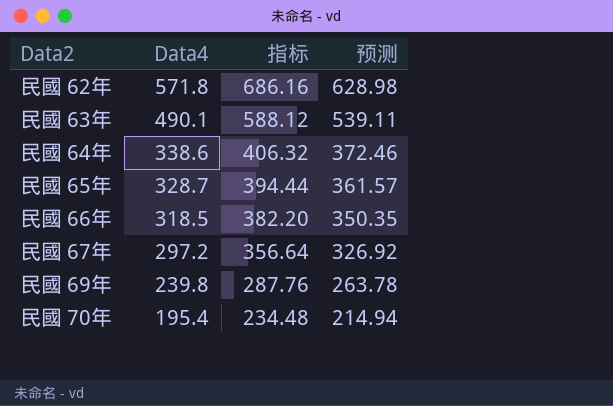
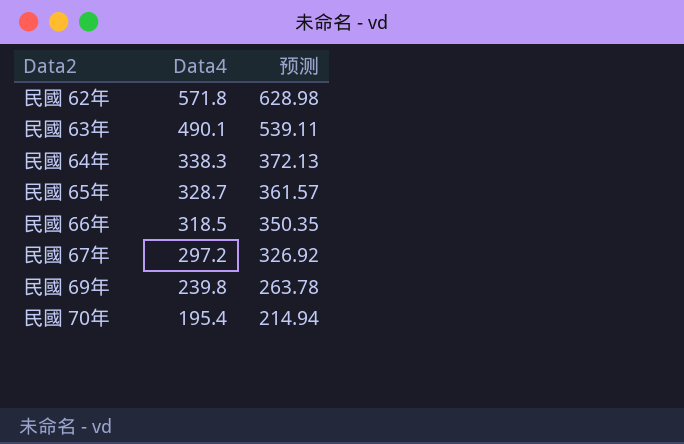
column 指标 | formula: [Data4] * 1.2 -> none
民國 64年 | Data4: 338.6 -> 338.3
民國 64年 | 预测: 372.46 -> 372.13

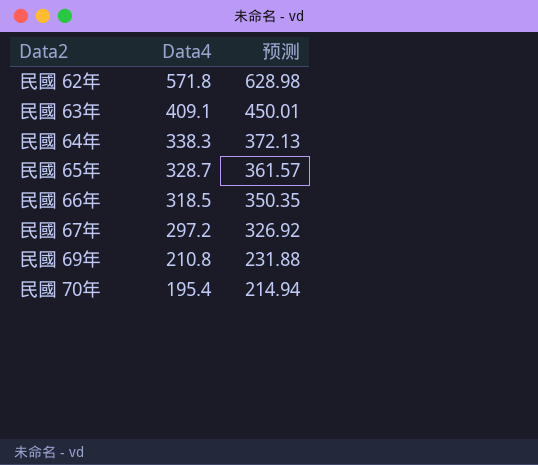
民國 63年 | Data4: 490.1 -> 409.1
民國 63年 | 预测: 539.11 -> 450.01
民國 69年 | Data4: 239.8 -> 210.8
民國 69年 | 预测: 263.78 -> 231.88

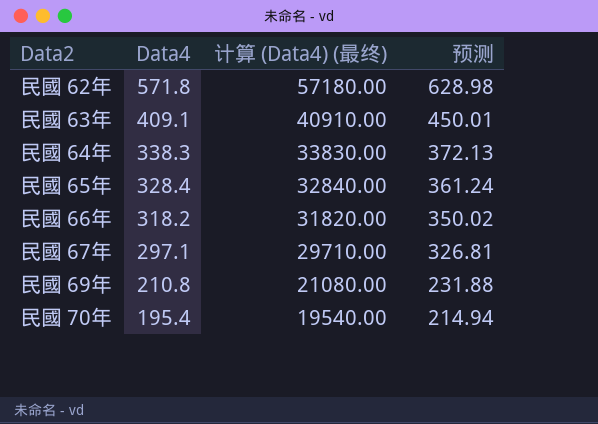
column 计算 (Data4) (最终) | formula: none -> [Data4] * 100
民國 65年 | Data4: 328.7 -> 328.4
民國 65年 | 预测: 361.57 -> 361.24
民國 66年 | Data4: 318.5 -> 318.2
民國 66年 | 预测: 350.35 -> 350.02
民國 67年 | Data4: 297.2 -> 297.1
民國 67年 | 预测: 326.92 -> 326.81

